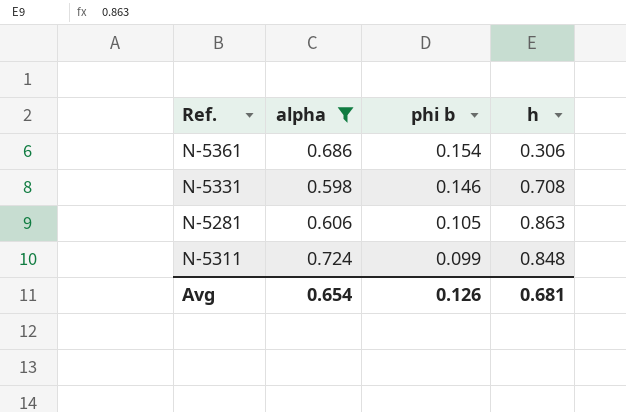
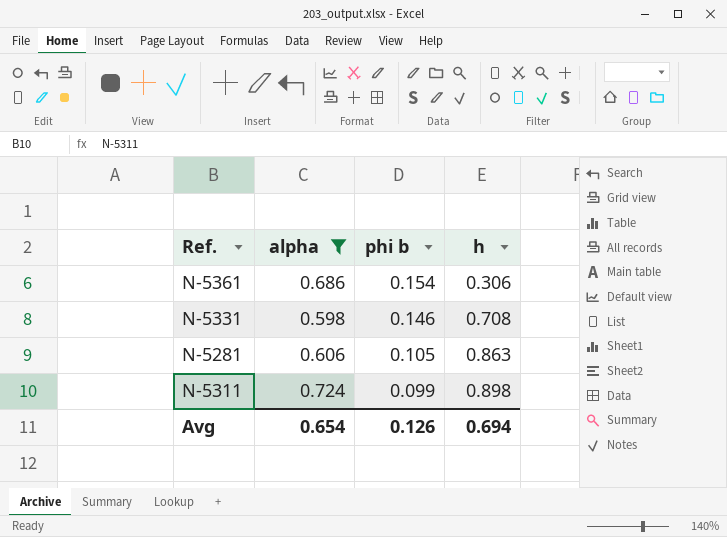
N-5311 | h: 0.848 -> 0.898
Avg | h: 0.681 -> 0.694

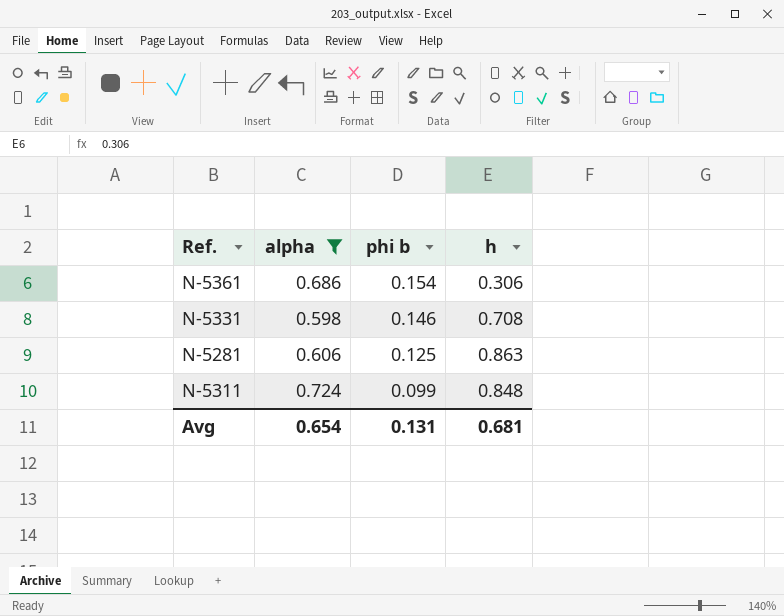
N-5281 | phi b: 0.105 -> 0.125
N-5311 | h: 0.898 -> 0.848
Avg | phi b: 0.126 -> 0.131
Avg | h: 0.694 -> 0.681

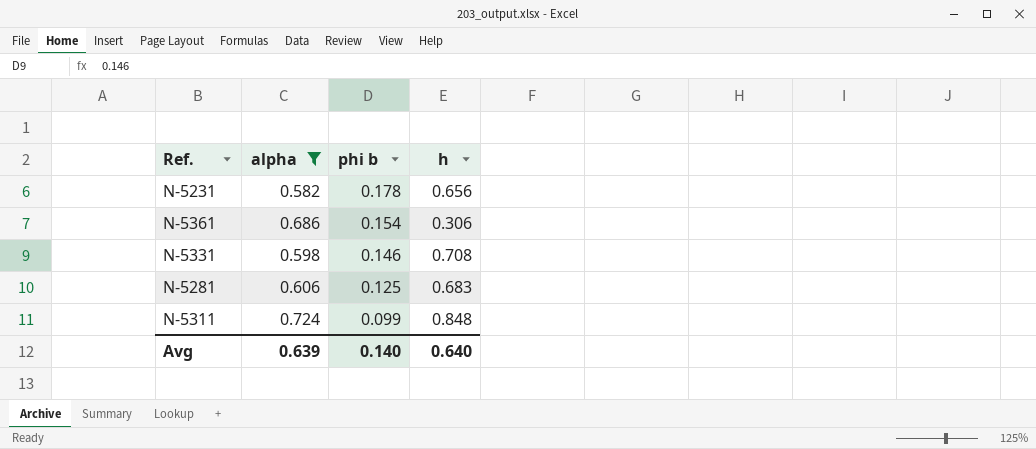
row N-5231: none -> 0.582 | 0.178 | 0.656
N-5281 | h: 0.863 -> 0.683
Avg | alpha: 0.654 -> 0.639
Avg | phi b: 0.131 -> 0.140
Avg | h: 0.681 -> 0.640

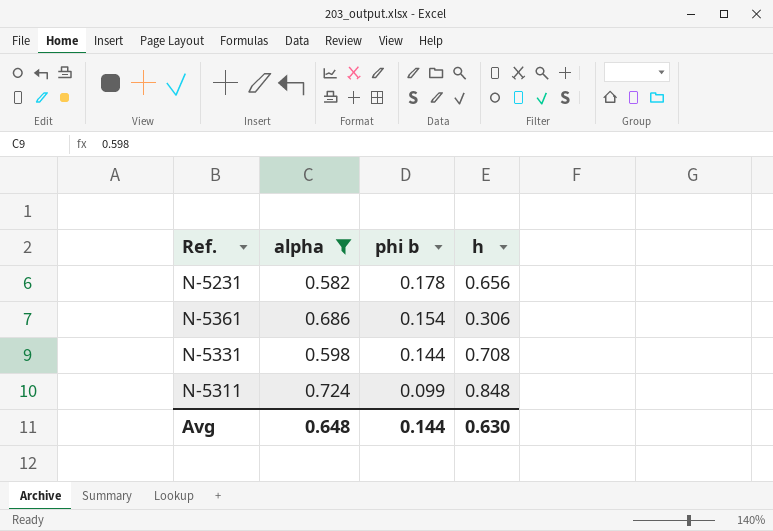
row N-5281: 0.606 | 0.125 | 0.683 -> none
N-5331 | phi b: 0.146 -> 0.144
Avg | alpha: 0.639 -> 0.648
Avg | phi b: 0.140 -> 0.144
Avg | h: 0.640 -> 0.630

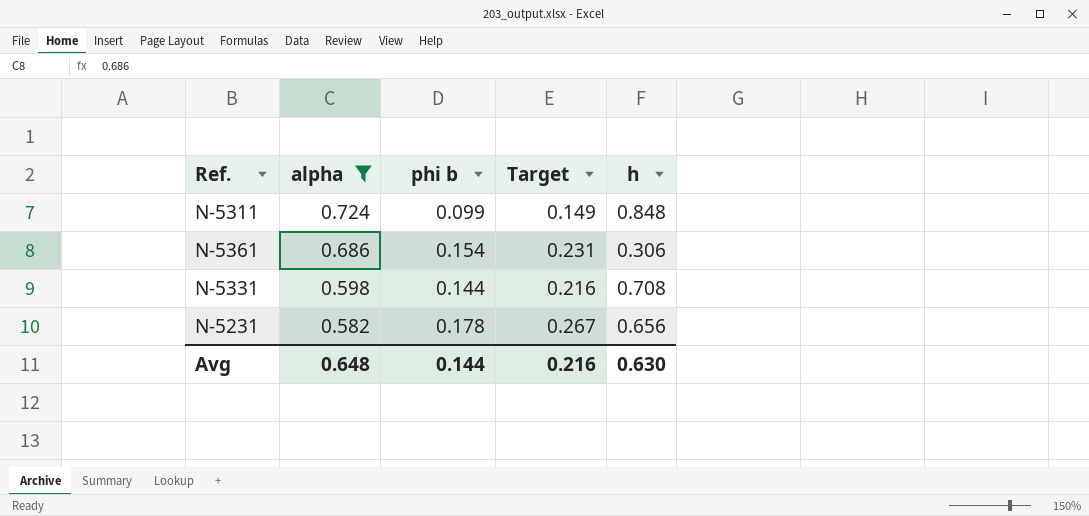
row order: phi b descending -> alpha descending
column Target | formula: none -> [phi b] * 1.5

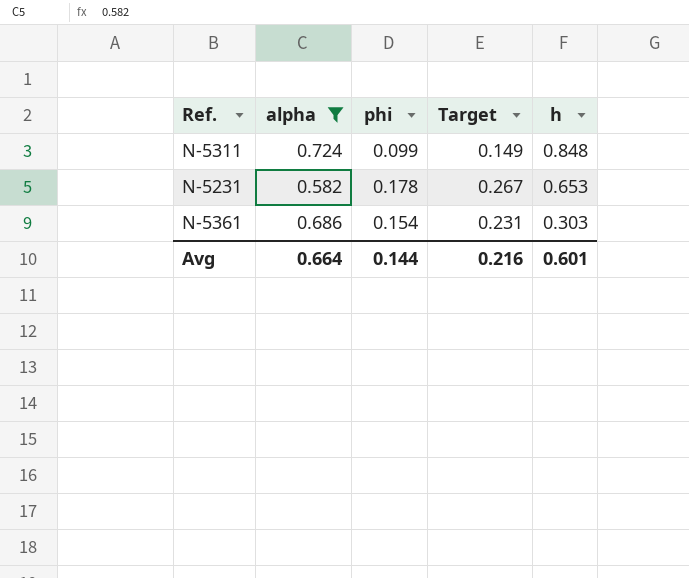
row order: alpha descending -> h descending
column name: phi b -> phi
row N-5331: 0.598 | 0.144 | 0.216 | 0.708 -> none
N-5231 | h: 0.656 -> 0.653
N-5361 | h: 0.306 -> 0.303
Avg | alpha: 0.648 -> 0.664
Avg | h: 0.630 -> 0.601

